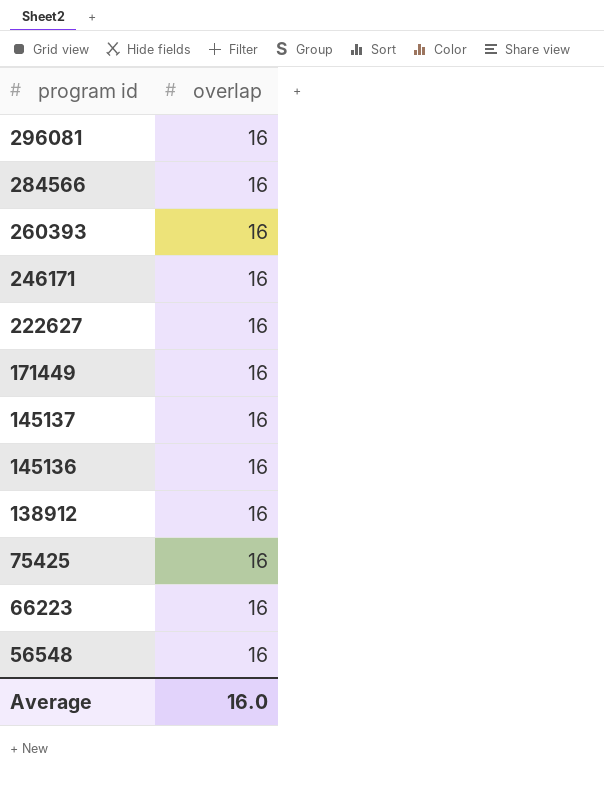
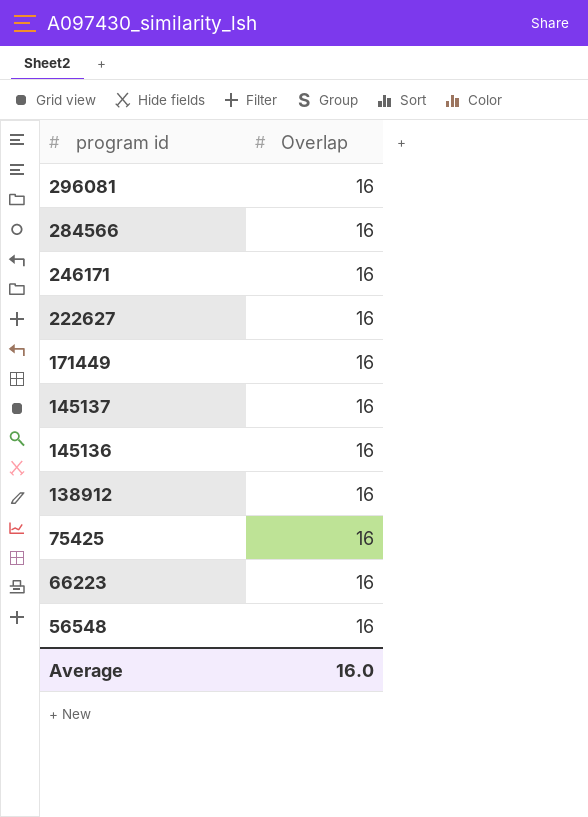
column name: overlap -> Overlap
row 260393: 16 -> none

